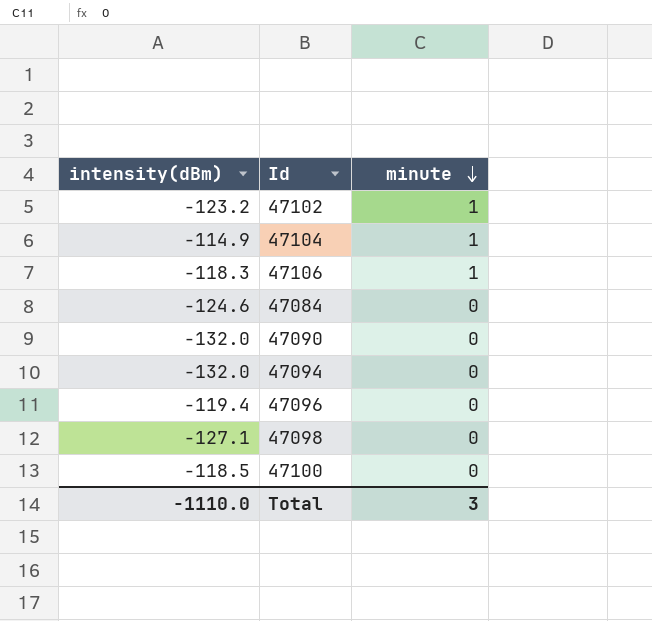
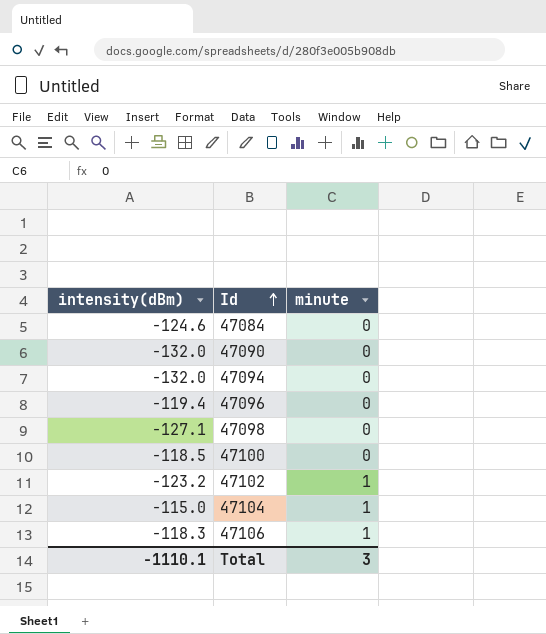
row order: minute descending -> Id ascending
47104 | intensity(dBm): -114.9 -> -115.0
Total | intensity(dBm): -1110.0 -> -1110.1

